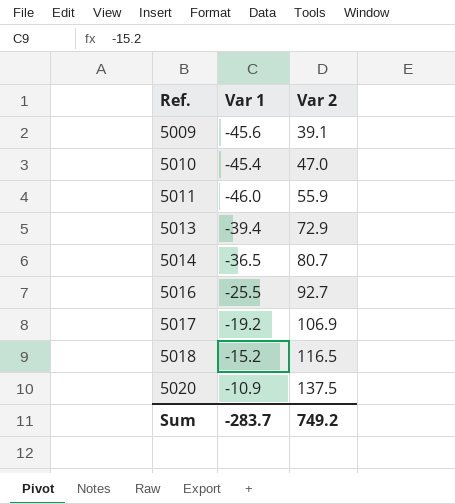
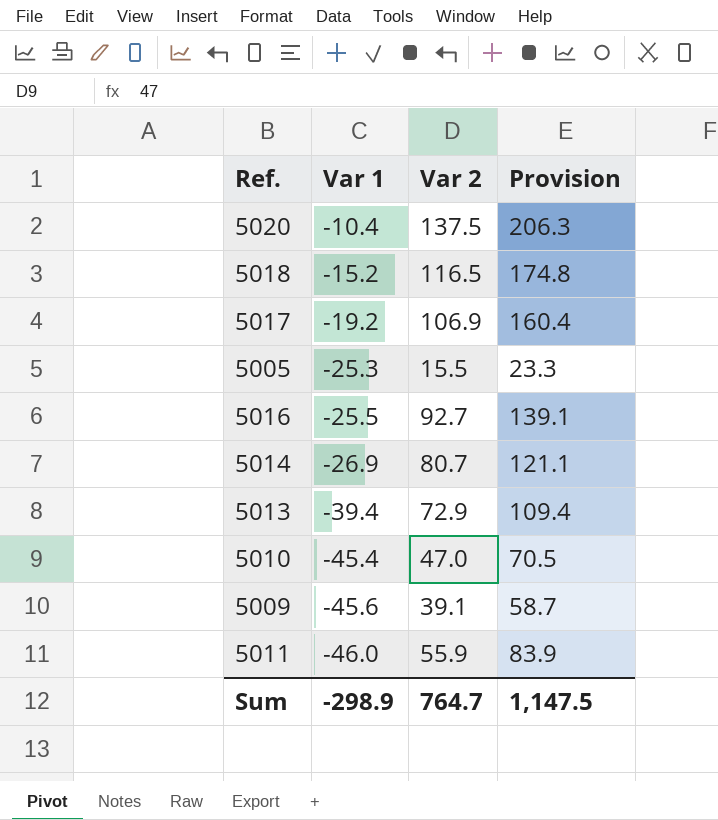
row order: Ref. ascending -> Var 1 descending
column Provision | formula: none -> [Var 2] * 1.5
5020 | Var 1: -10.9 -> -10.4
row 5005: none -> -25.3 | 15.5 | 23.3
5014 | Var 1: -36.5 -> -26.9
Sum | Var 1: -283.7 -> -298.9
Sum | Var 2: 749.2 -> 764.7

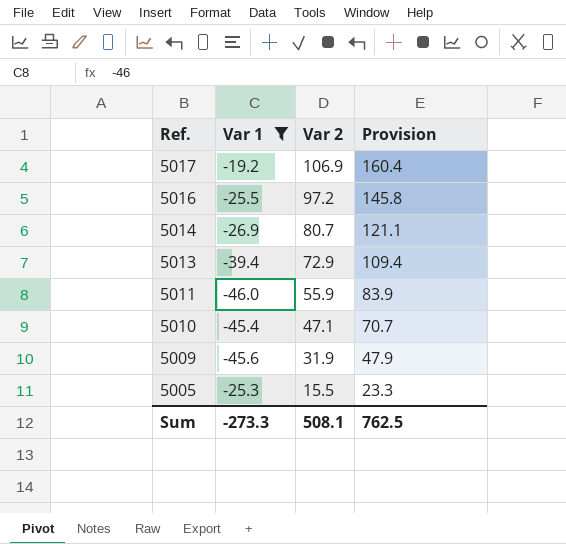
filter: none -> Var 1 <= -19.2
row order: Var 1 descending -> Ref. descending
5016 | Var 2: 92.7 -> 97.2
5016 | Provision: 139.1 -> 145.8
5010 | Var 2: 47.0 -> 47.1
5010 | Provision: 70.5 -> 70.7
5009 | Var 2: 39.1 -> 31.9
5009 | Provision: 58.7 -> 47.9
Sum | Var 1: -298.9 -> -273.3
Sum | Var 2: 764.7 -> 508.1
Sum | Provision: 1,147.5 -> 762.5

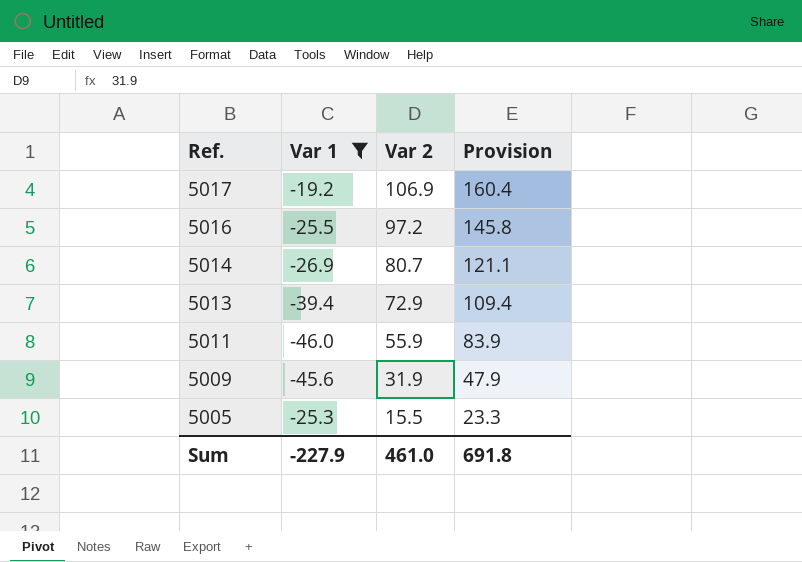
row 5010: -45.4 | 47.1 | 70.7 -> none
Sum | Var 1: -273.3 -> -227.9
Sum | Var 2: 508.1 -> 461.0
Sum | Provision: 762.5 -> 691.8

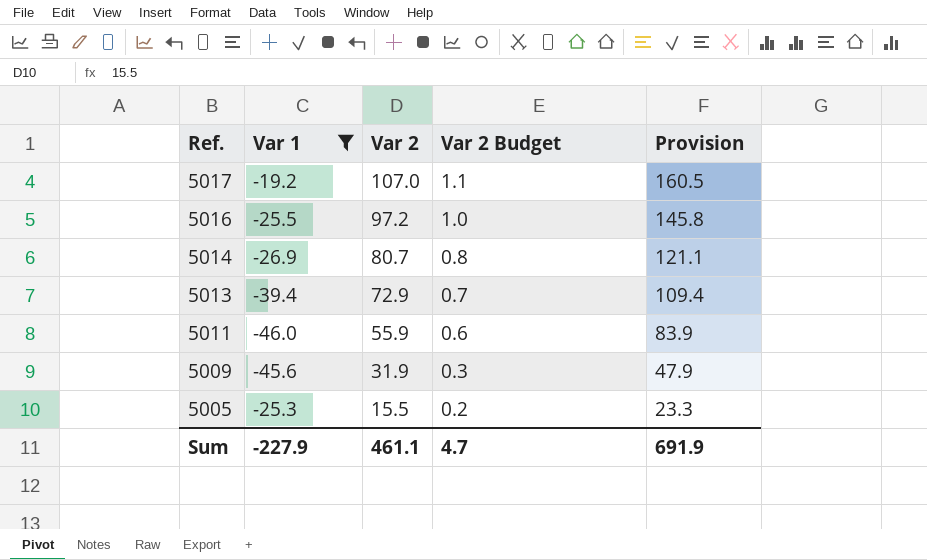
column Var 2 Budget | formula: none -> [Var 2] * 0.01
5017 | Var 2: 106.9 -> 107.0
5017 | Provision: 160.4 -> 160.5
Sum | Var 2: 461.0 -> 461.1
Sum | Provision: 691.8 -> 691.9

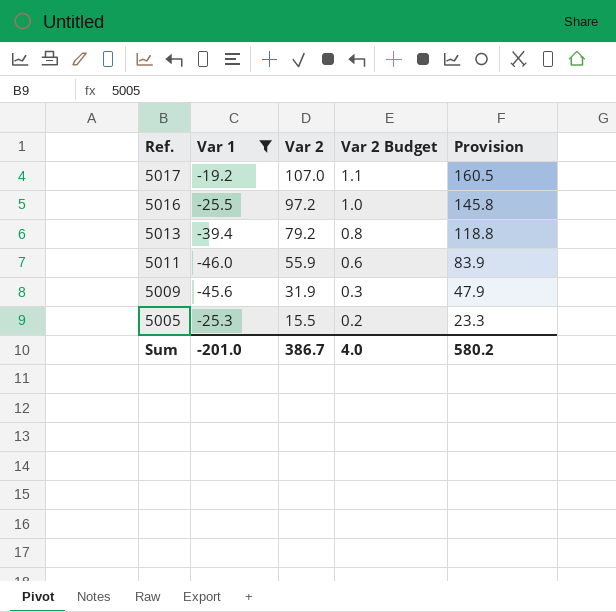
row 5014: -26.9 | 80.7 | 0.8 | 121.1 -> none
5013 | Var 2: 72.9 -> 79.2
5013 | Var 2 Budget: 0.7 -> 0.8
5013 | Provision: 109.4 -> 118.8
Sum | Var 1: -227.9 -> -201.0
Sum | Var 2: 461.1 -> 386.7
Sum | Var 2 Budget: 4.7 -> 4.0
Sum | Provision: 691.9 -> 580.2

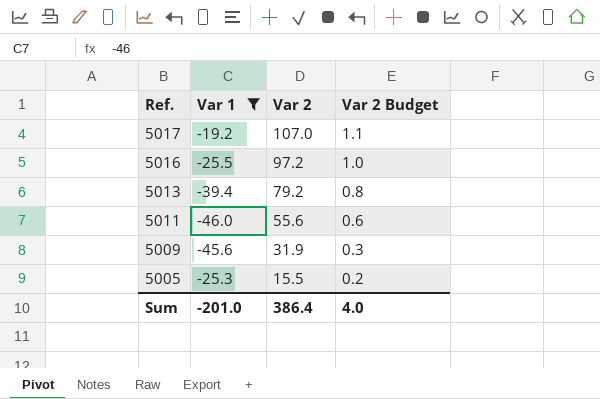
column Provision | formula: [Var 2] * 1.5 -> none
5011 | Var 2: 55.9 -> 55.6
Sum | Var 2: 386.7 -> 386.4

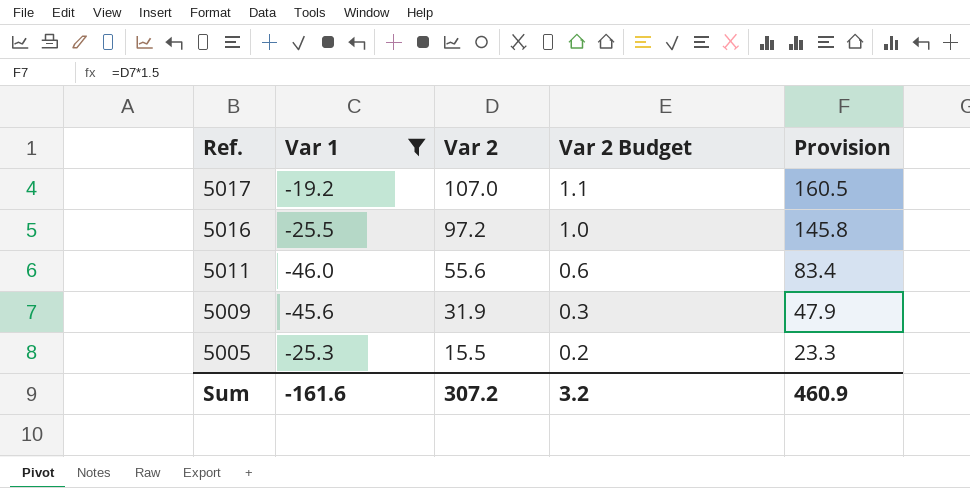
column Provision | formula: none -> [Var 2] * 1.5
row 5013: -39.4 | 79.2 | 0.8 -> none
Sum | Var 1: -201.0 -> -161.6
Sum | Var 2: 386.4 -> 307.2
Sum | Var 2 Budget: 4.0 -> 3.2

